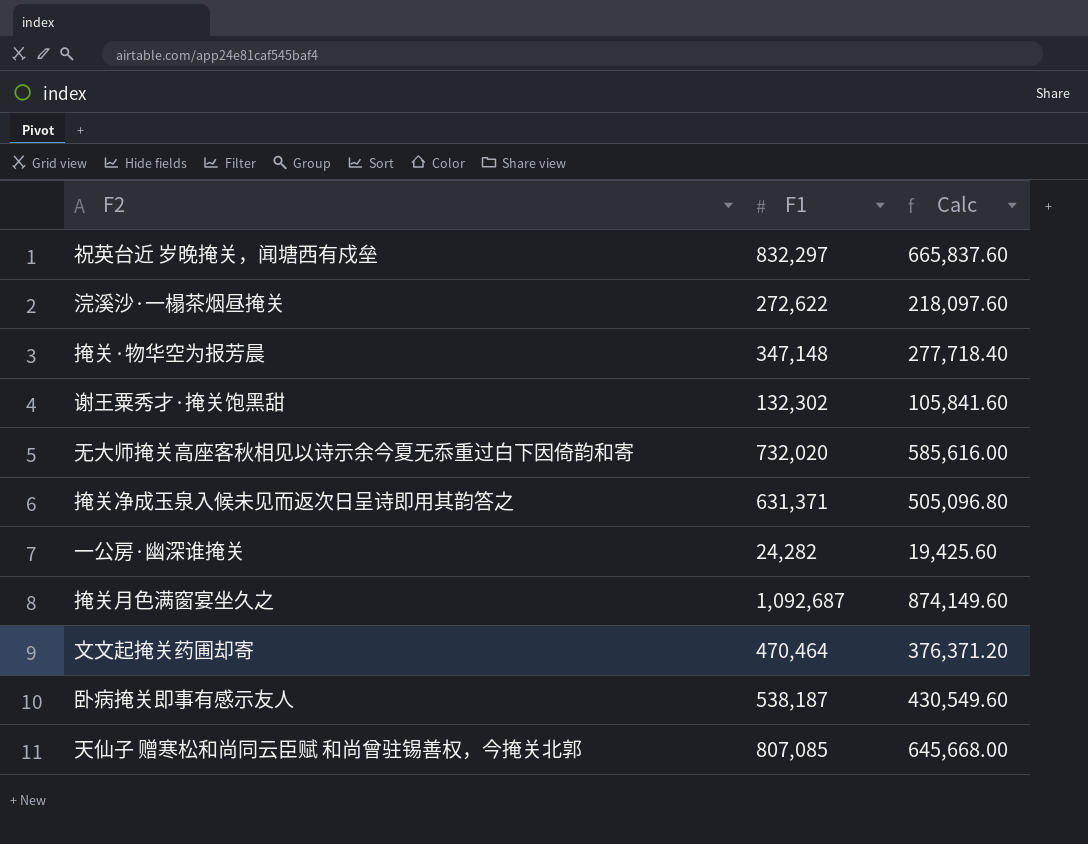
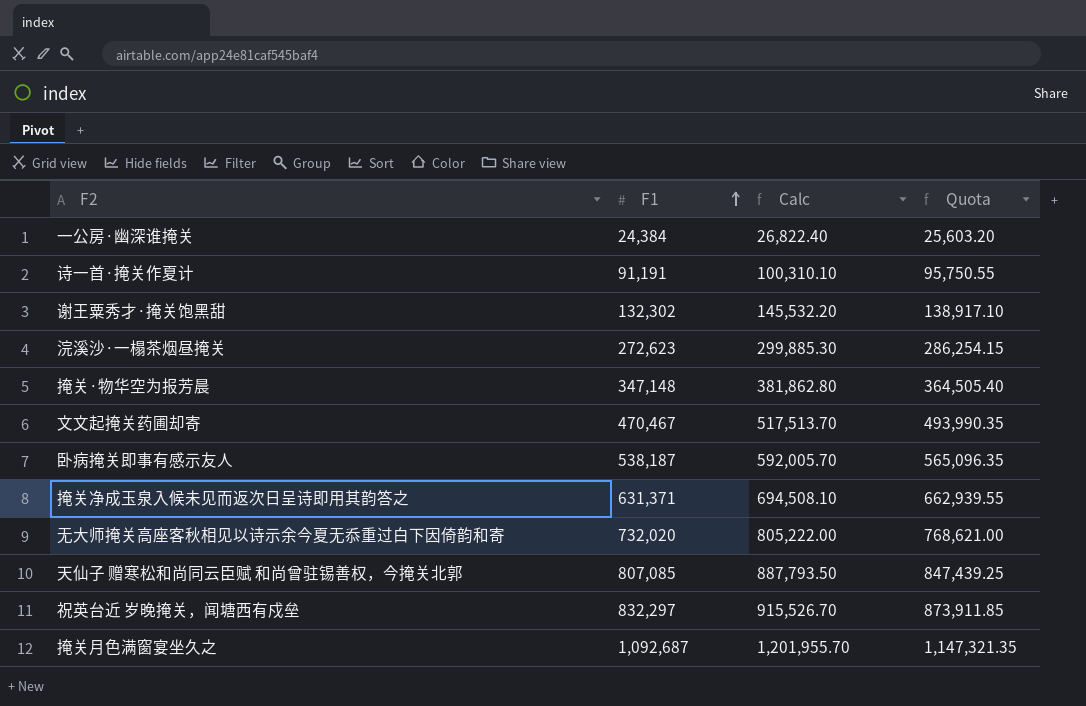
row order: none -> F1 ascending
column Calc | formula: [F1] * 0.8 -> [F1] * 1.1
column Quota | formula: none -> [F1] * 1.05
一公房·幽深谁掩关 | F1: 24,282 -> 24,384
row 诗一首·掩关作夏计: none -> 91,191 | 100,310.10 | 95,750.55
浣溪沙·一榻茶烟昼掩关 | F1: 272,622 -> 272,623
文文起掩关药圃却寄 | F1: 470,464 -> 470,467

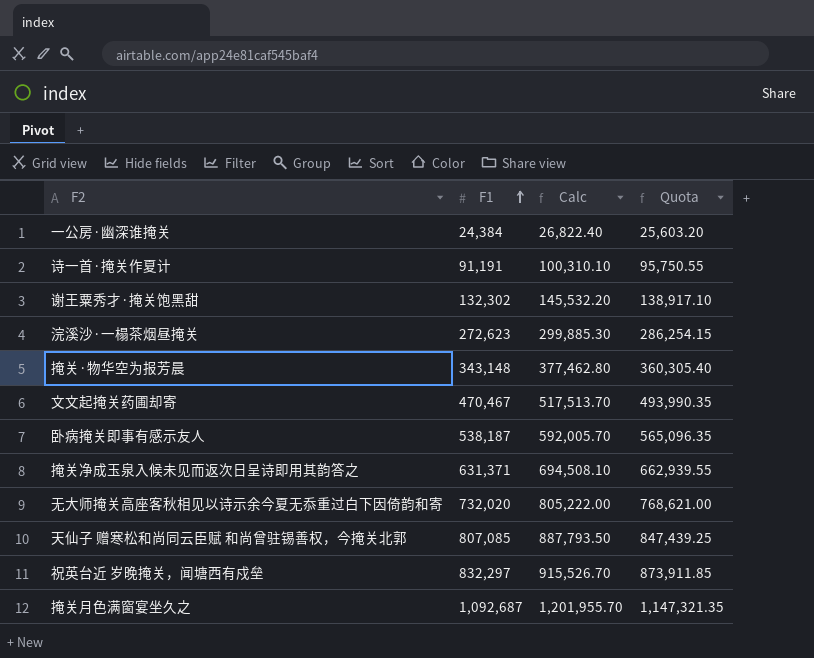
掩关·物华空为报芳晨 | F1: 347,148 -> 343,148
掩关·物华空为报芳晨 | Calc: 381,862.80 -> 377,462.80
掩关·物华空为报芳晨 | Quota: 364,505.40 -> 360,305.40

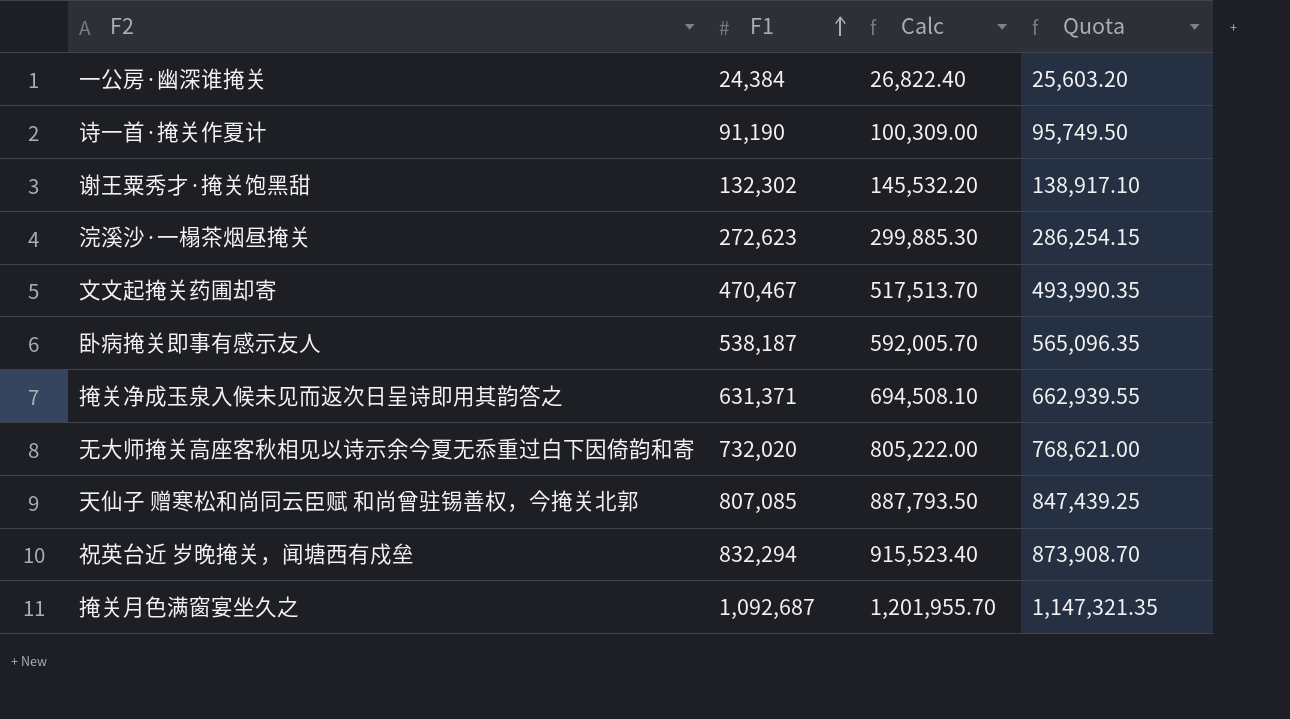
row 掩关·物华空为报芳晨: 343,148 | 377,462.80 | 360,305.40 -> none
诗一首·掩关作夏计 | F1: 91,191 -> 91,190
诗一首·掩关作夏计 | Calc: 100,310.10 -> 100,309.00
诗一首·掩关作夏计 | Quota: 95,750.55 -> 95,749.50
祝英台近 岁晚掩关，闻塘西有戍垒 | F1: 832,297 -> 832,294
祝英台近 岁晚掩关，闻塘西有戍垒 | Calc: 915,526.70 -> 915,523.40
祝英台近 岁晚掩关，闻塘西有戍垒 | Quota: 873,911.85 -> 873,908.70

